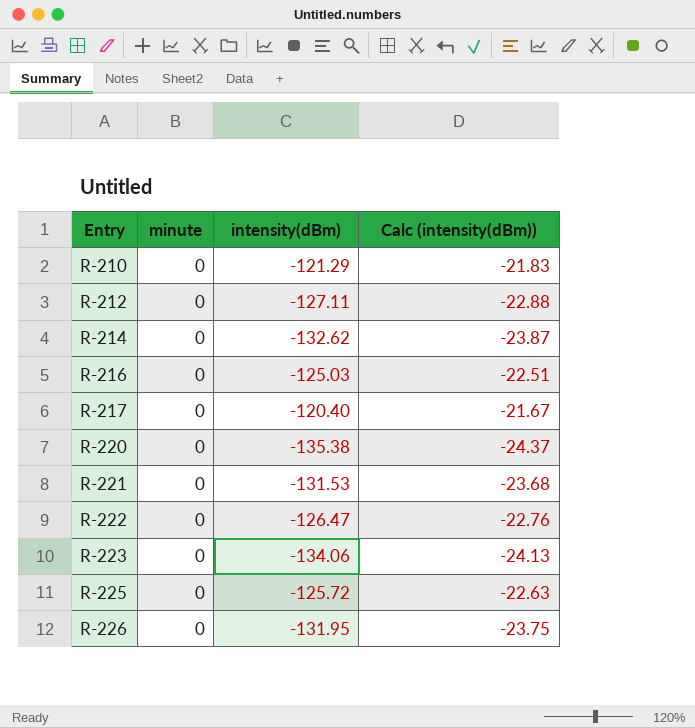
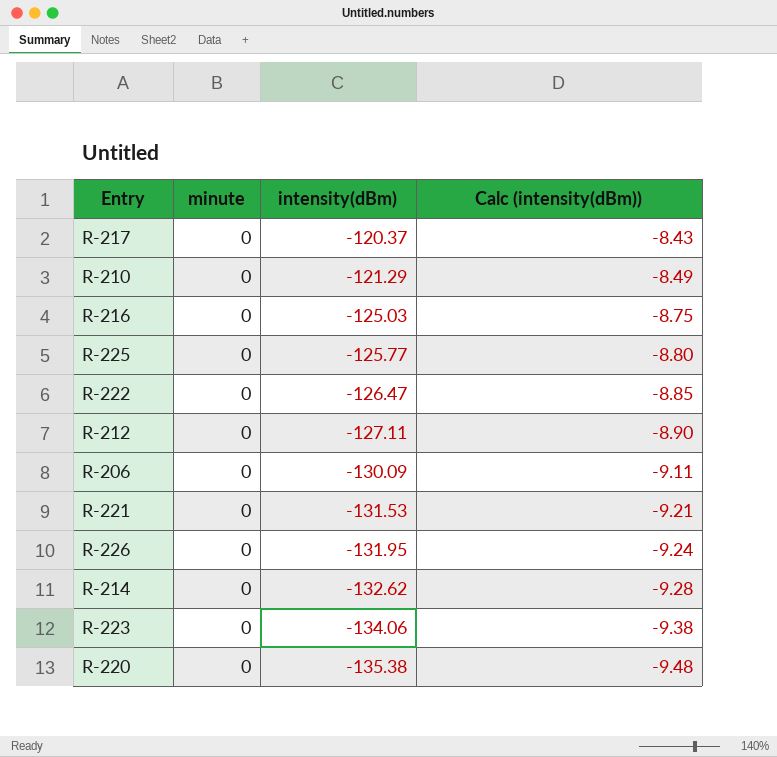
row order: Entry ascending -> intensity(dBm) descending
column Calc (intensity(dBm)) | formula: [intensity(dBm)] * 0.18 -> [intensity(dBm)] * 0.07
R-217 | intensity(dBm): -120.40 -> -120.37
R-225 | intensity(dBm): -125.72 -> -125.77
row R-206: none -> 0 | -130.09 | -9.11

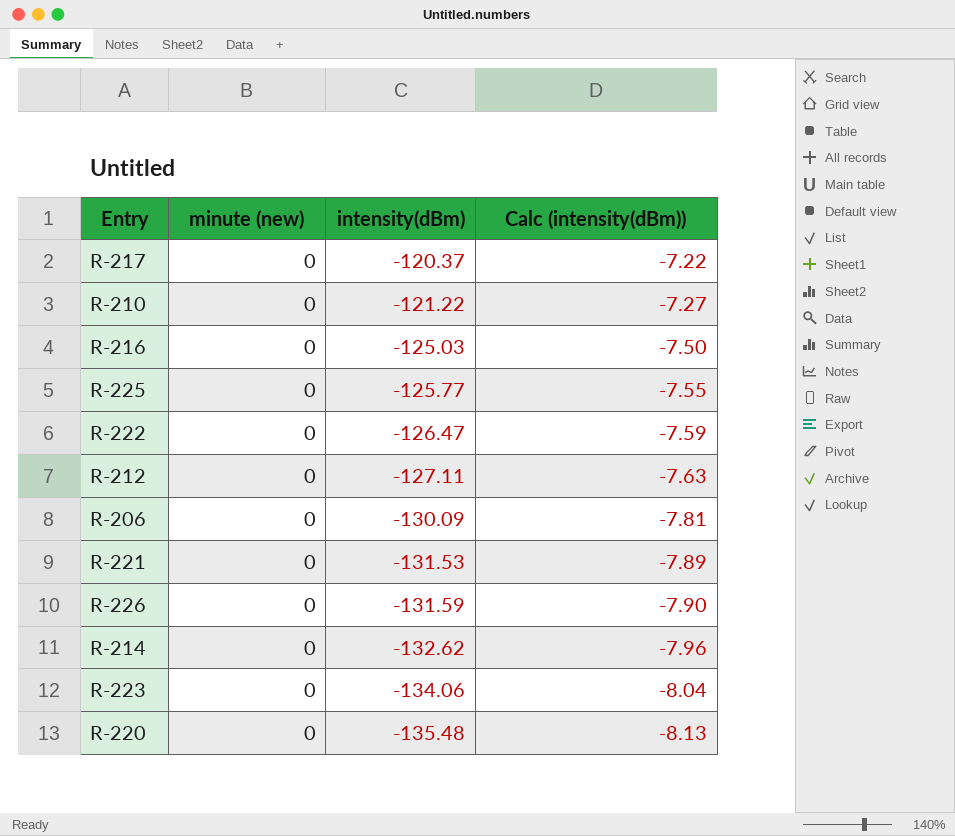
column name: minute -> minute (new)
column Calc (intensity(dBm)) | formula: [intensity(dBm)] * 0.07 -> [intensity(dBm)] * 0.06
R-210 | intensity(dBm): -121.29 -> -121.22
R-226 | intensity(dBm): -131.95 -> -131.59
R-220 | intensity(dBm): -135.38 -> -135.48

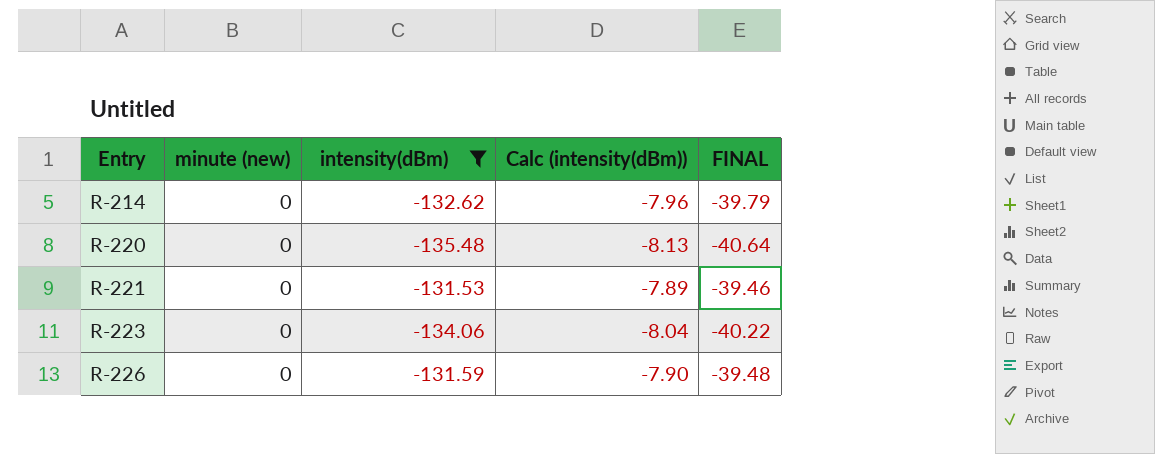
filter: none -> intensity(dBm) <= -131.53
row order: intensity(dBm) descending -> Entry ascending
column FINAL | formula: none -> [intensity(dBm)] * 0.3

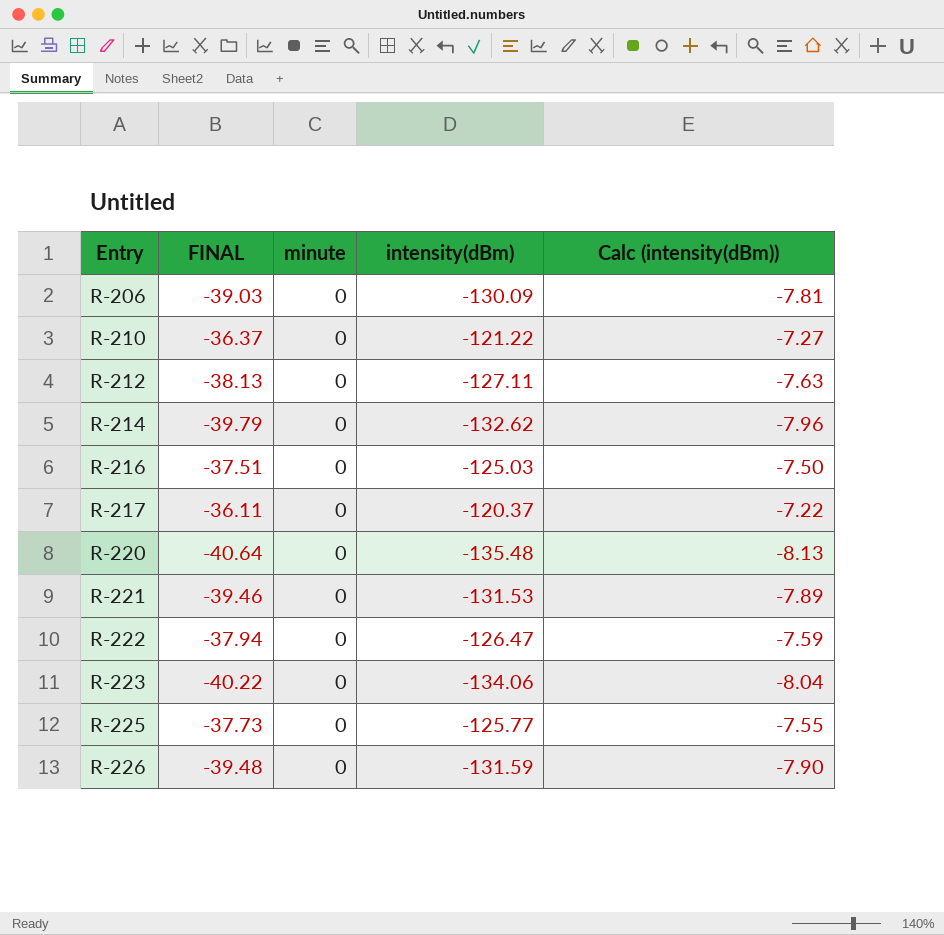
filter: intensity(dBm) <= -131.53 -> none
column FINAL | position: 5 -> 2
column name: minute (new) -> minute

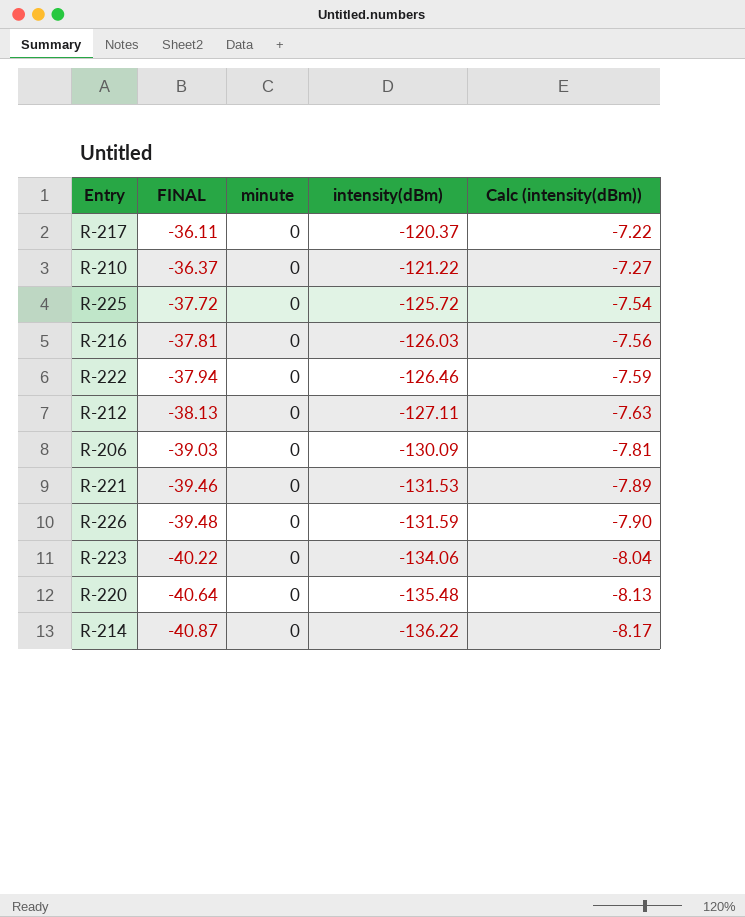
row order: Entry ascending -> FINAL descending
R-225 | FINAL: -37.73 -> -37.72
R-225 | intensity(dBm): -125.77 -> -125.72
R-225 | Calc (intensity(dBm)): -7.55 -> -7.54
R-216 | FINAL: -37.51 -> -37.81
R-216 | intensity(dBm): -125.03 -> -126.03
R-216 | Calc (intensity(dBm)): -7.50 -> -7.56
R-222 | intensity(dBm): -126.47 -> -126.46
R-214 | FINAL: -39.79 -> -40.87
R-214 | intensity(dBm): -132.62 -> -136.22
R-214 | Calc (intensity(dBm)): -7.96 -> -8.17

